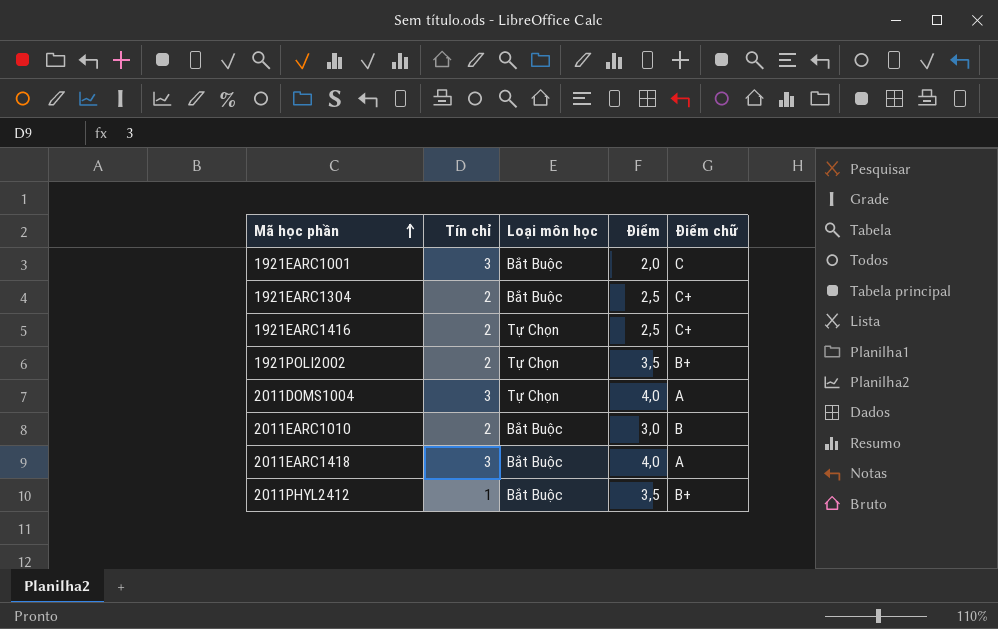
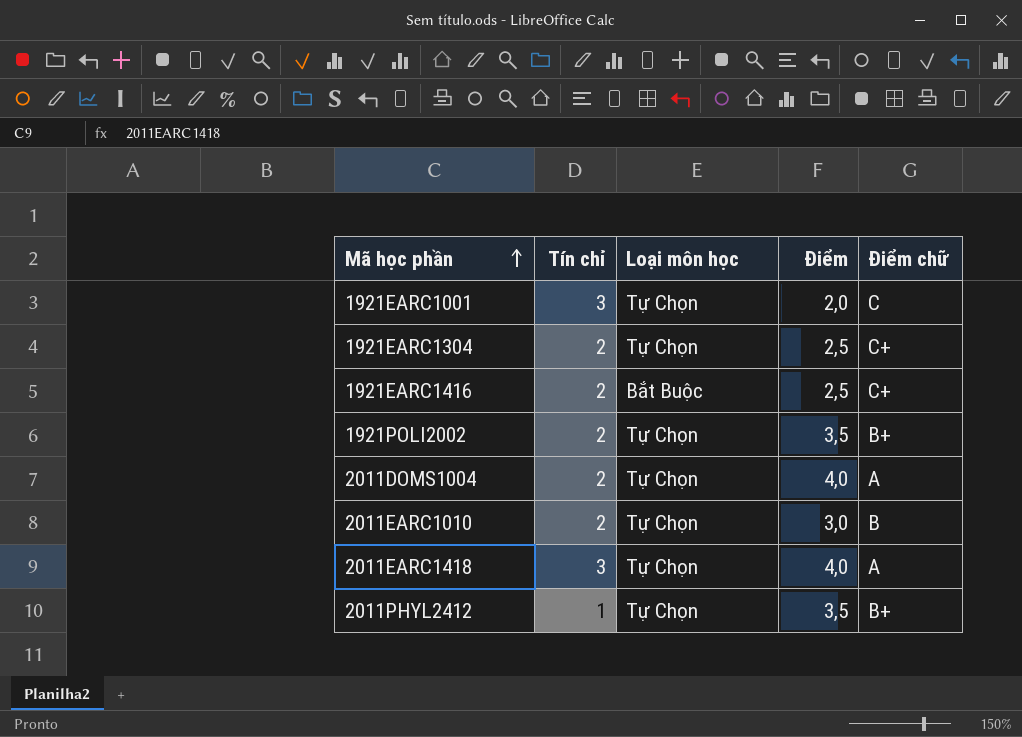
1921EARC1001 | Loại môn học: Bắt Buộc -> Tự Chọn
1921EARC1304 | Loại môn học: Bắt Buộc -> Tự Chọn
1921EARC1416 | Loại môn học: Tự Chọn -> Bắt Buộc
2011DOMS1004 | Tín chỉ: 3 -> 2
2011EARC1010 | Loại môn học: Bắt Buộc -> Tự Chọn
2011EARC1418 | Loại môn học: Bắt Buộc -> Tự Chọn
2011PHYL2412 | Loại môn học: Bắt Buộc -> Tự Chọn

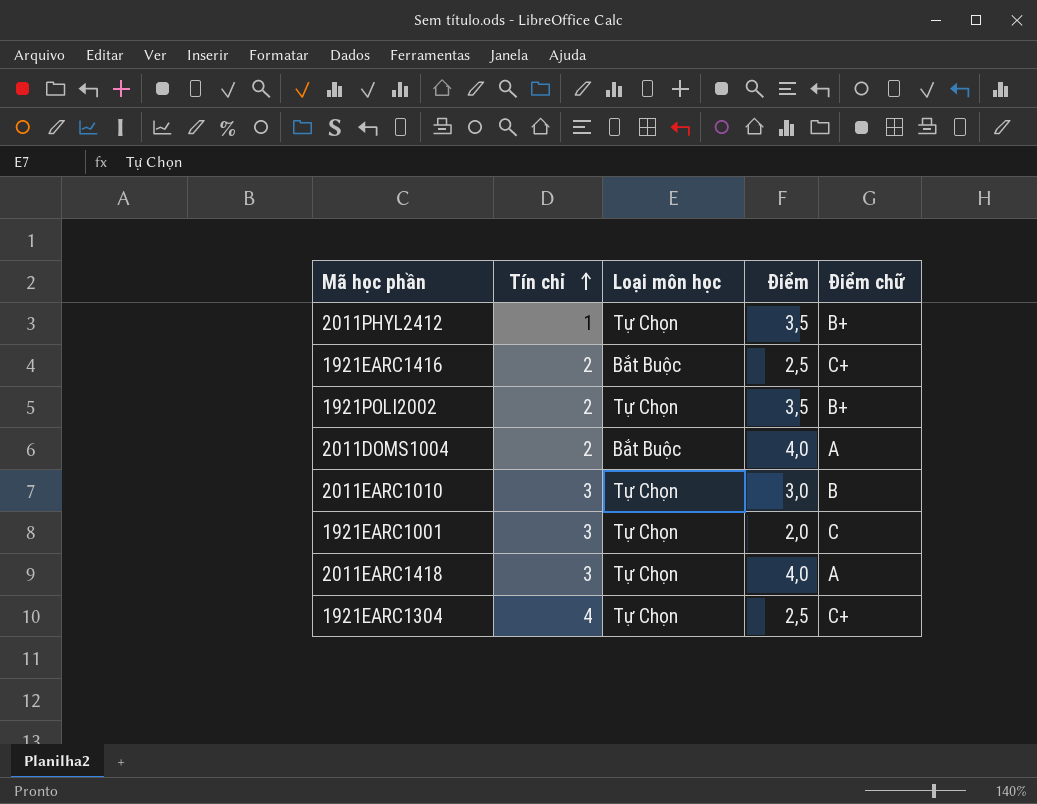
row order: Mã học phần ascending -> Tín chỉ ascending
2011DOMS1004 | Loại môn học: Tự Chọn -> Bắt Buộc
2011EARC1010 | Tín chỉ: 2 -> 3
1921EARC1304 | Tín chỉ: 2 -> 4

